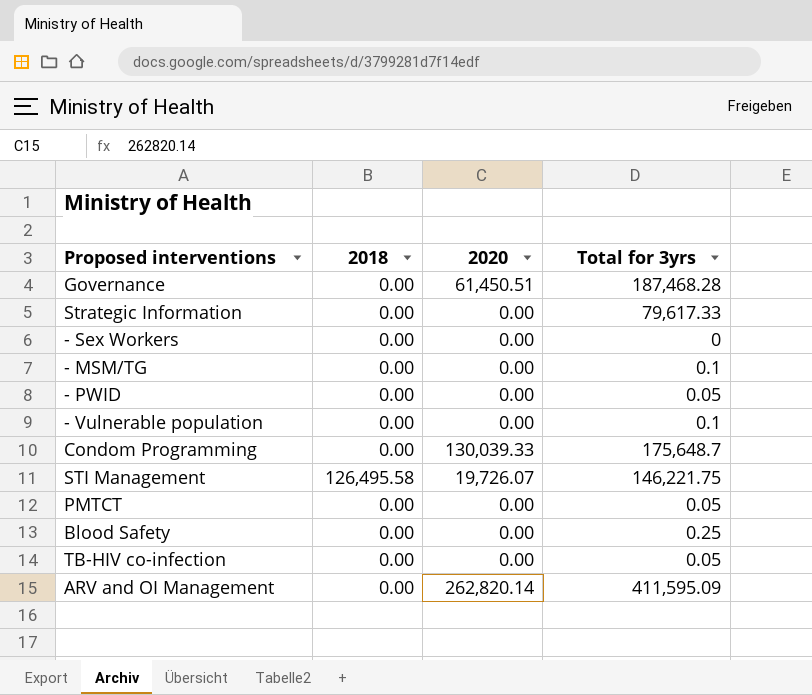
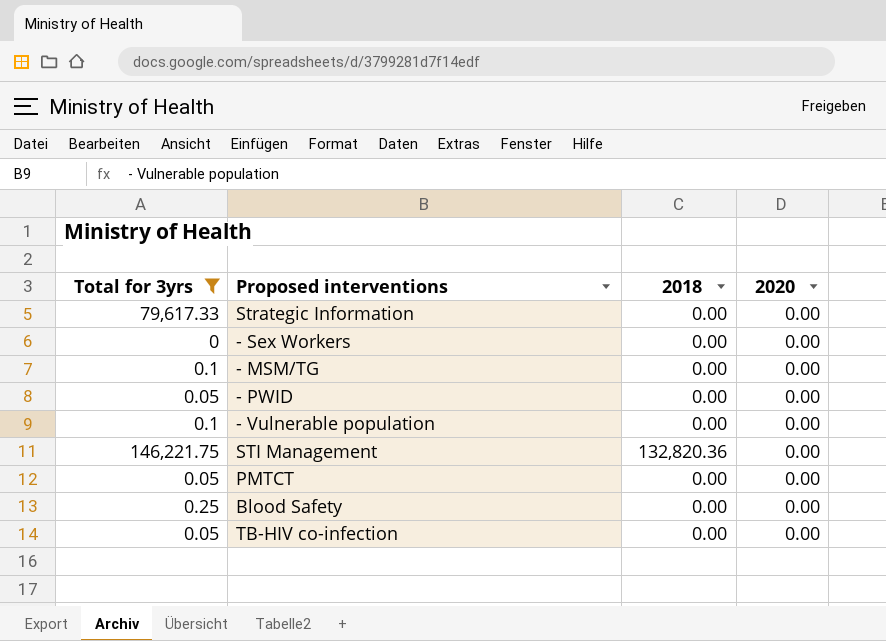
filter: none -> Total for 3yrs <= 146,221.75
column Total for 3yrs | position: 4 -> 1
STI Management | 2018: 126,495.58 -> 132,820.36
STI Management | 2020: 19,726.07 -> 0.00

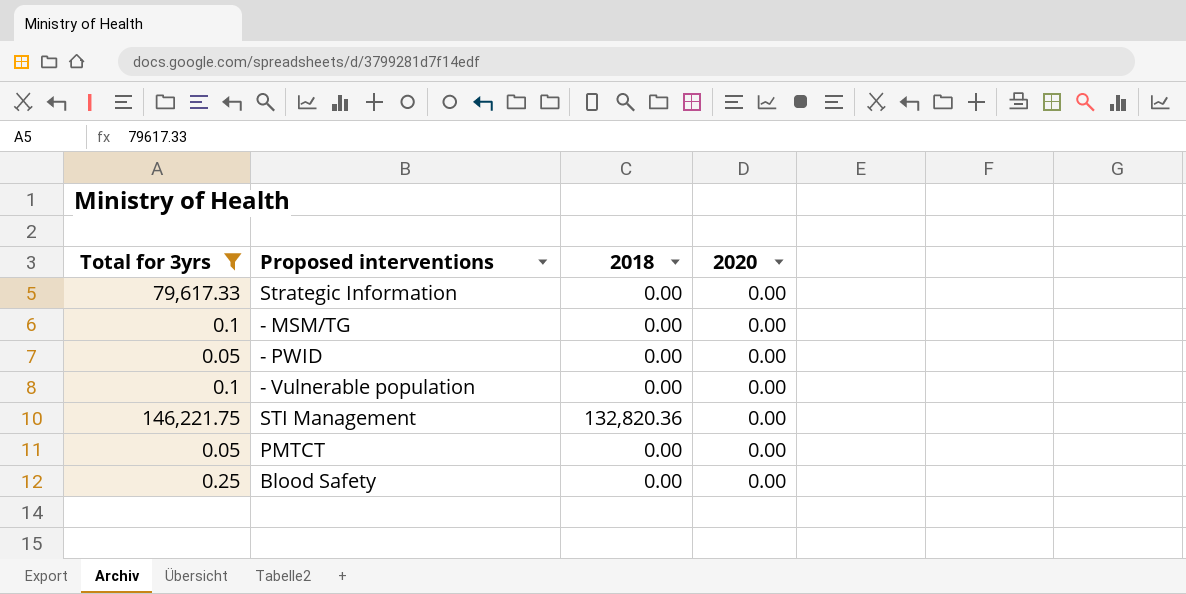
row - Sex Workers: 0 | 0.00 | 0.00 -> none
row TB-HIV co-infection: 0.05 | 0.00 | 0.00 -> none

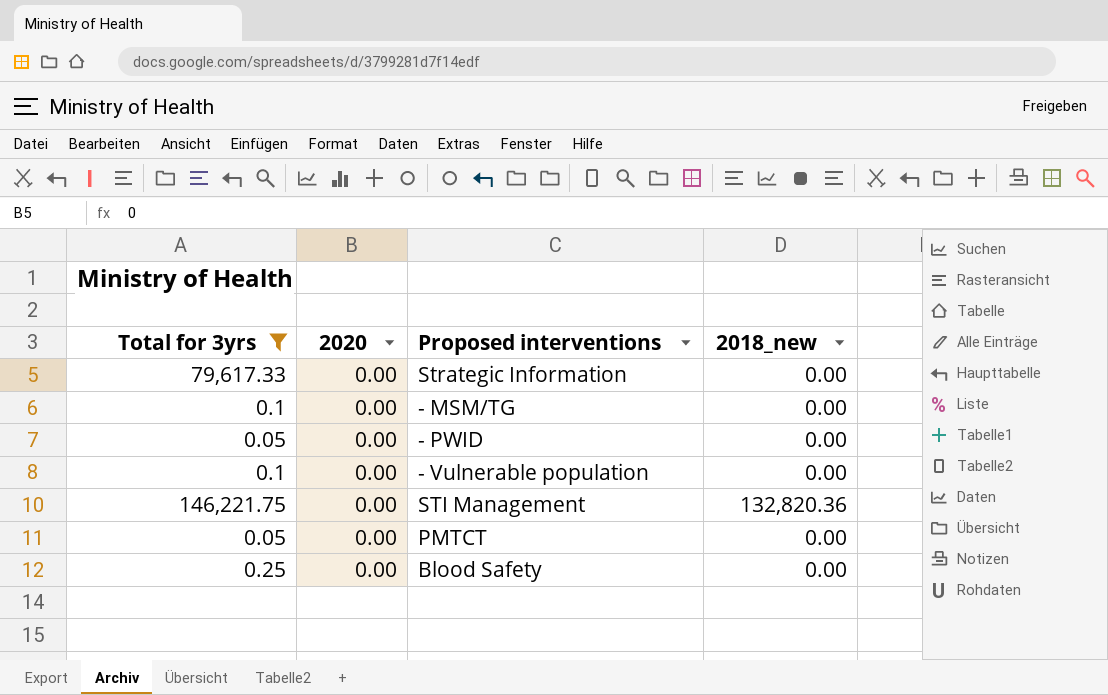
column 2020 | position: 4 -> 2
column name: 2018 -> 2018_new

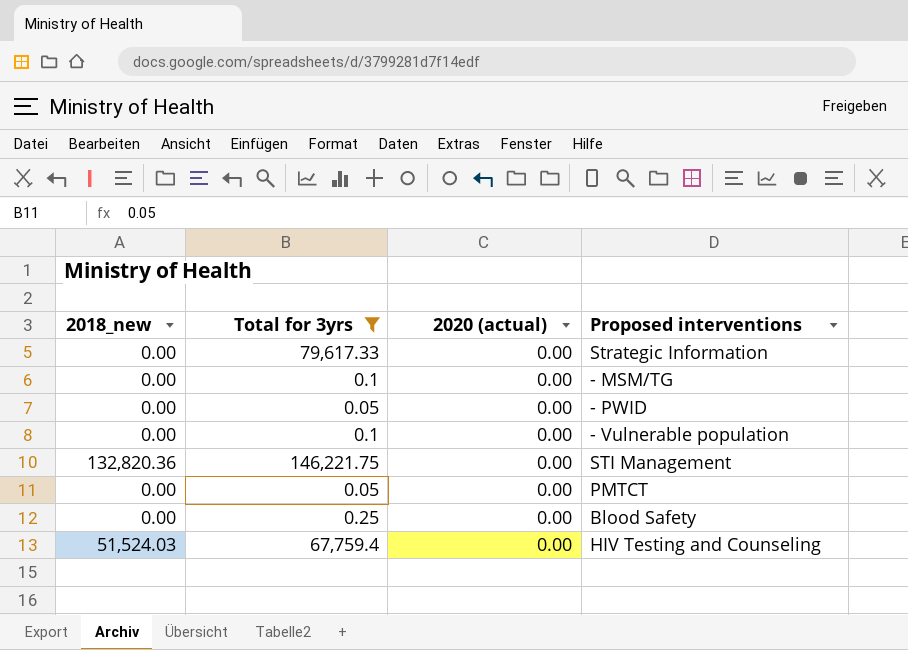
column 2018_new | position: 4 -> 1
column name: 2020 -> 2020 (actual)
row HIV Testing and Counseling: none -> 51,524.03 | 67,759.4 | 0.00

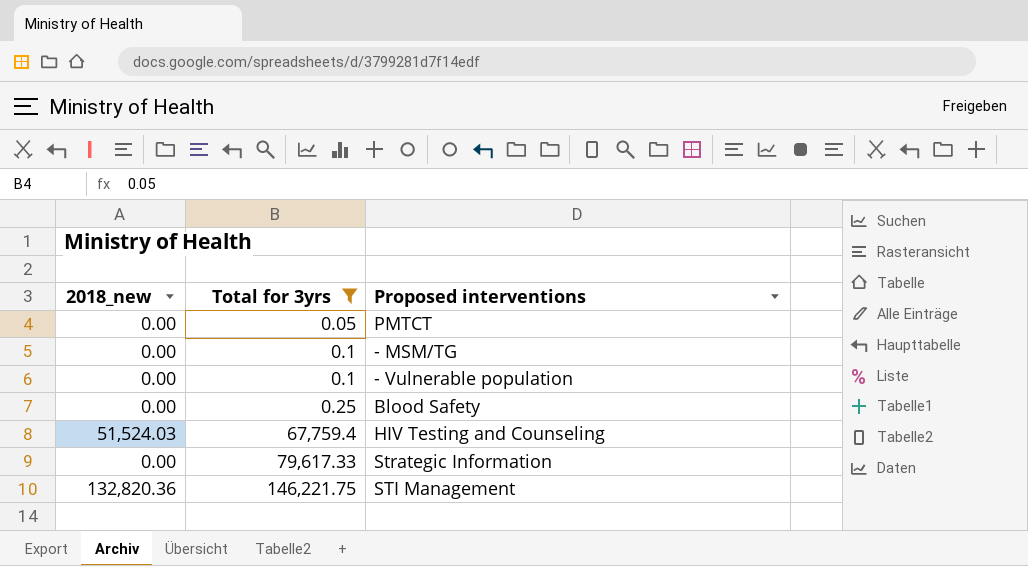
row order: none -> Total for 3yrs ascending
column 2020 (actual) | position: 3 -> none
row - PWID: 0.00 | 0.05 | 0.00 -> none

